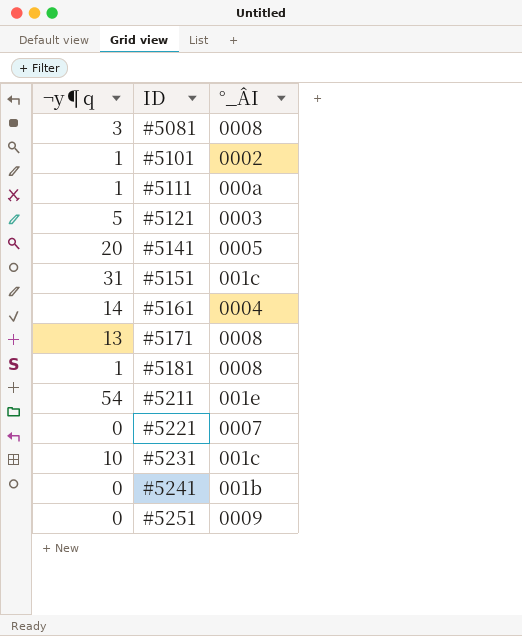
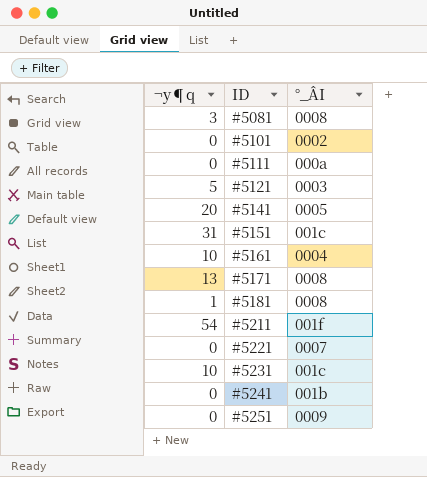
#5101 | ¬y¶q: 1 -> 0
#5111 | ¬y¶q: 1 -> 0
#5161 | ¬y¶q: 14 -> 10
#5211 | °_ÂI: 001e -> 001f

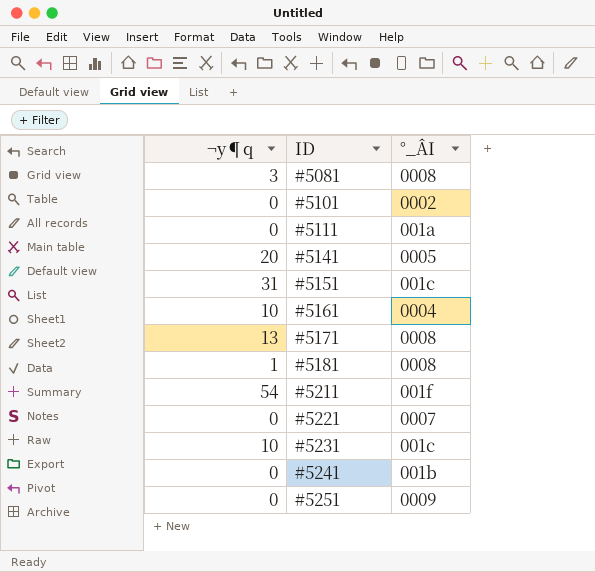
row #5121: 5 | 0003 -> none
#5111 | °_ÂI: 000a -> 001a

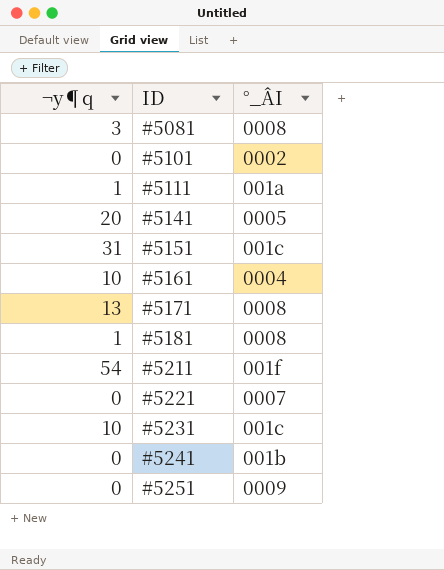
#5111 | ¬y¶q: 0 -> 1

